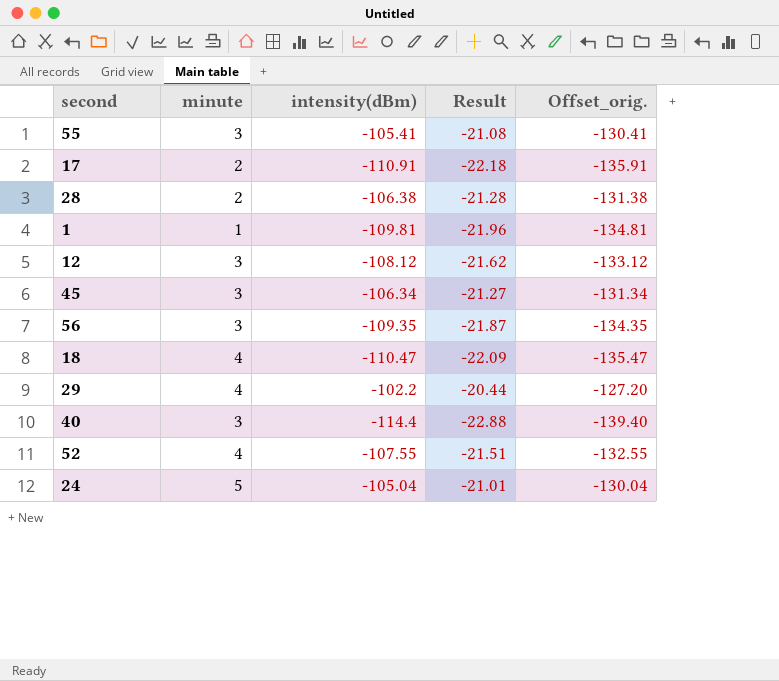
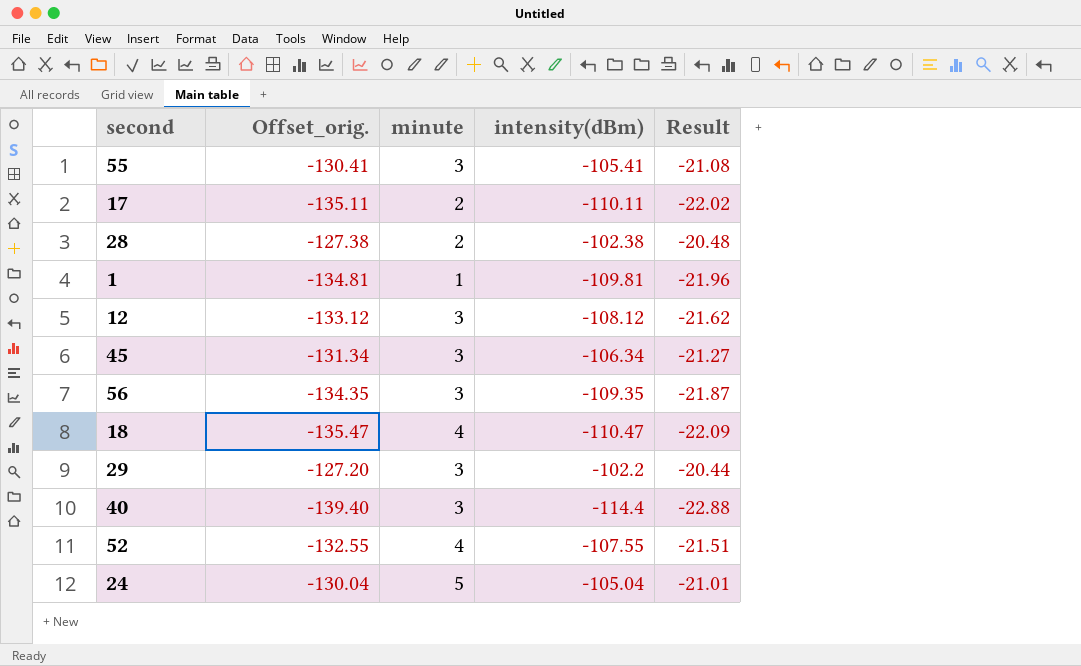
column Offset_orig. | position: 5 -> 2
17 | Offset_orig.: -135.91 -> -135.11
17 | intensity(dBm): -110.91 -> -110.11
17 | Result: -22.18 -> -22.02
28 | Offset_orig.: -131.38 -> -127.38
28 | intensity(dBm): -106.38 -> -102.38
28 | Result: -21.28 -> -20.48
29 | minute: 4 -> 3

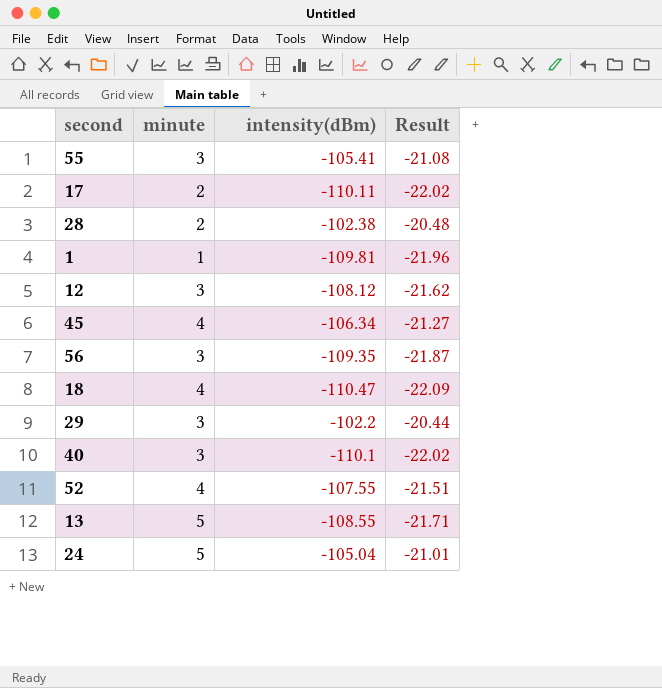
column Offset_orig. | formula: [intensity(dBm)] - 25 -> none
45 | minute: 3 -> 4
40 | intensity(dBm): -114.4 -> -110.1
40 | Result: -22.88 -> -22.02
row 13: none -> 5 | -108.55 | -21.71

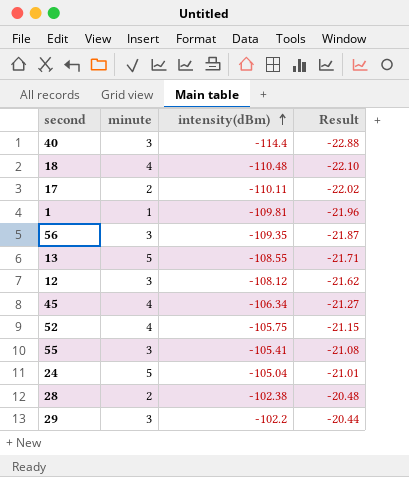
row order: none -> intensity(dBm) ascending
40 | intensity(dBm): -110.1 -> -114.4
40 | Result: -22.02 -> -22.88
18 | intensity(dBm): -110.47 -> -110.48
18 | Result: -22.09 -> -22.10
52 | intensity(dBm): -107.55 -> -105.75
52 | Result: -21.51 -> -21.15

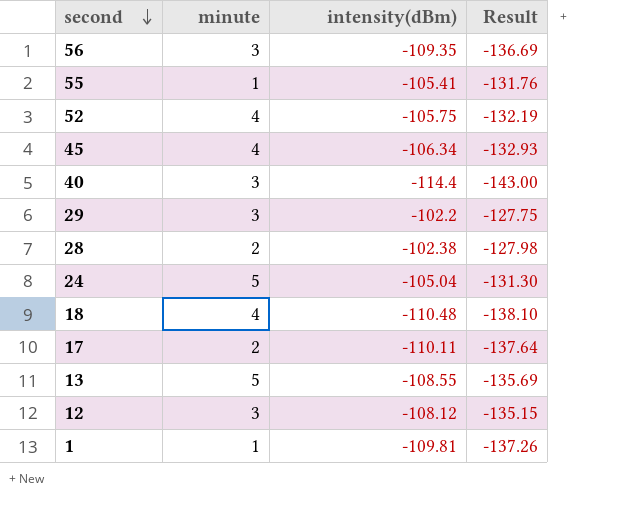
row order: intensity(dBm) ascending -> second descending
column Result | formula: [intensity(dBm)] * 0.2 -> [intensity(dBm)] * 1.25
55 | minute: 3 -> 1

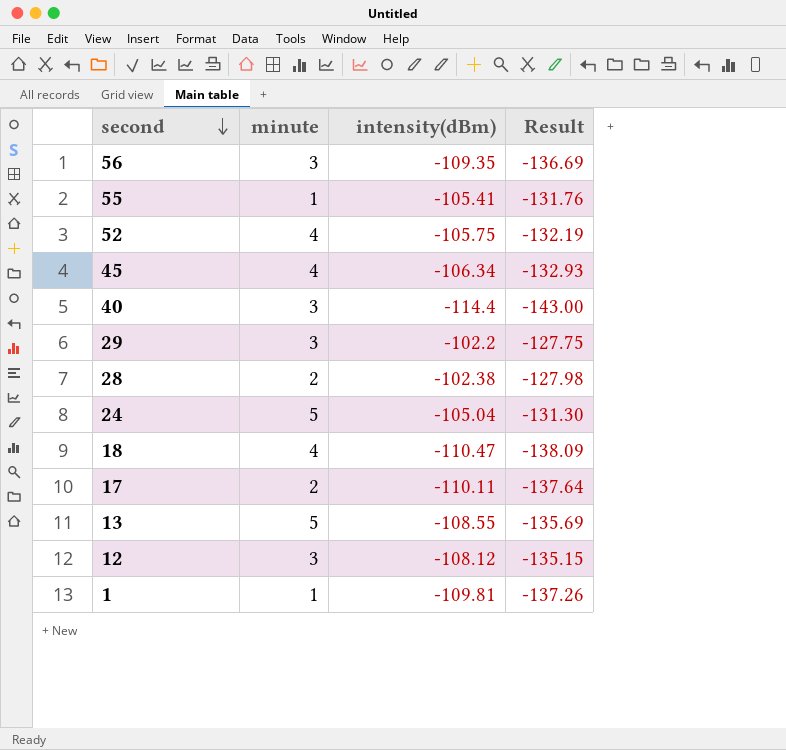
18 | intensity(dBm): -110.48 -> -110.47
18 | Result: -138.10 -> -138.09

